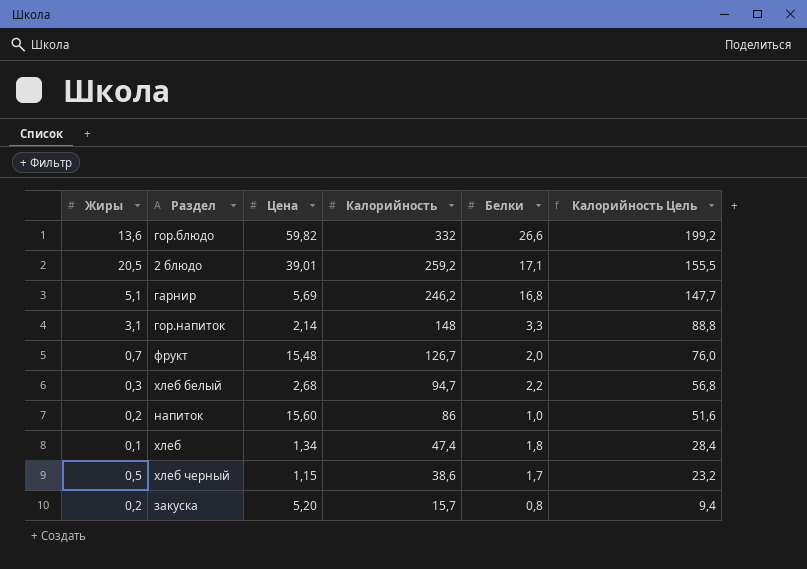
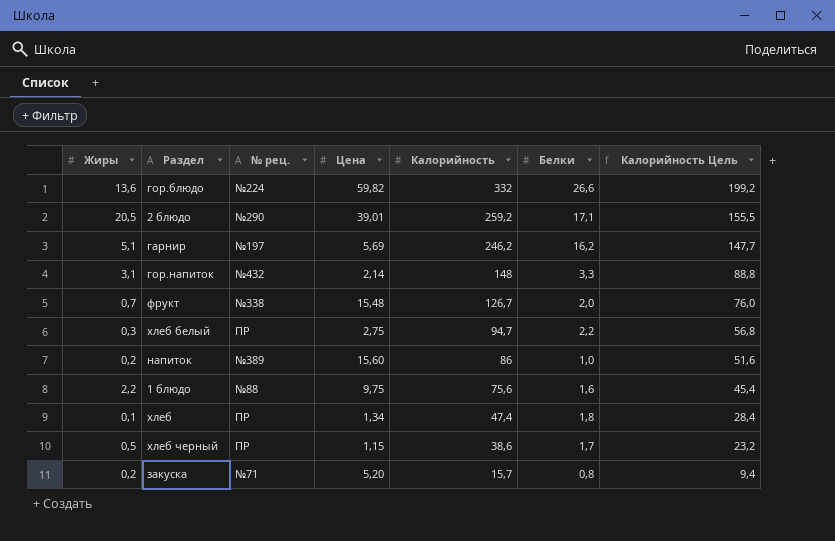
column № рец. | position: none -> 3
гарнир | Белки: 16,8 -> 16,2
хлеб белый | Цена: 2,68 -> 2,75
row 1 блюдо: none -> 2,2 | №88 | 9,75 | 75,6 | 1,6 | 45,4

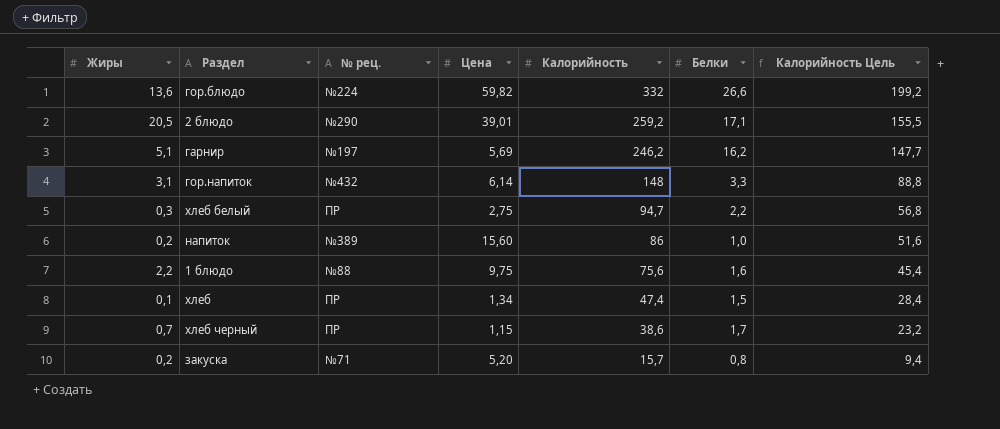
row фрукт: 0,7 | №338 | 15,48 | 126,7 | 2,0 | 76,0 -> none
гор.напиток | Цена: 2,14 -> 6,14
хлеб | Белки: 1,8 -> 1,5
хлеб черный | Жиры: 0,5 -> 0,7

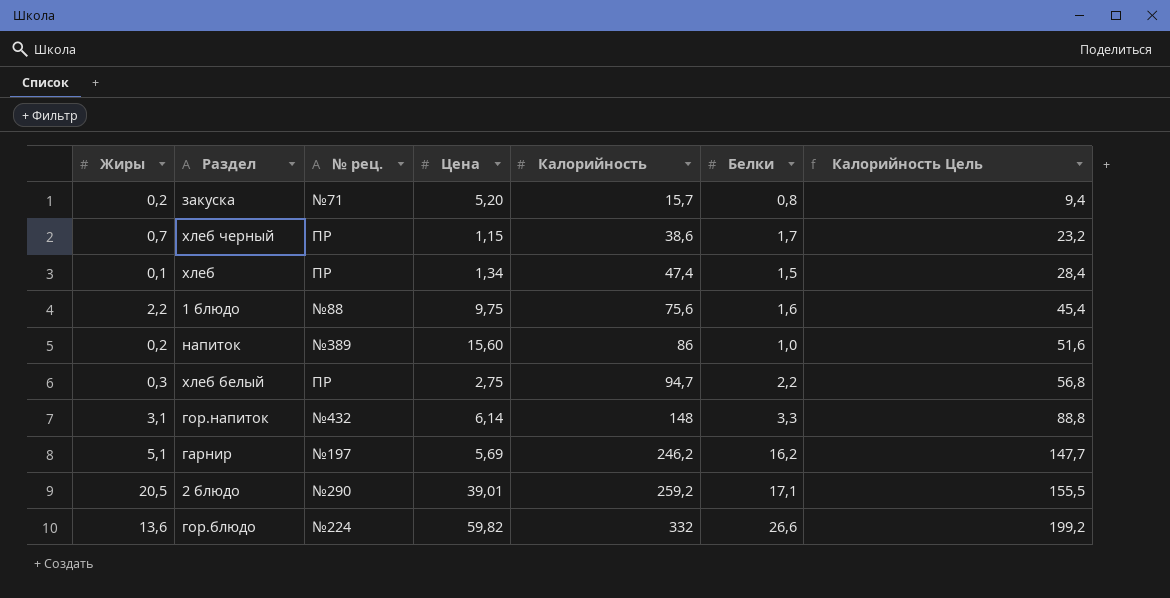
row order: Калорийность descending -> Калорийность ascending

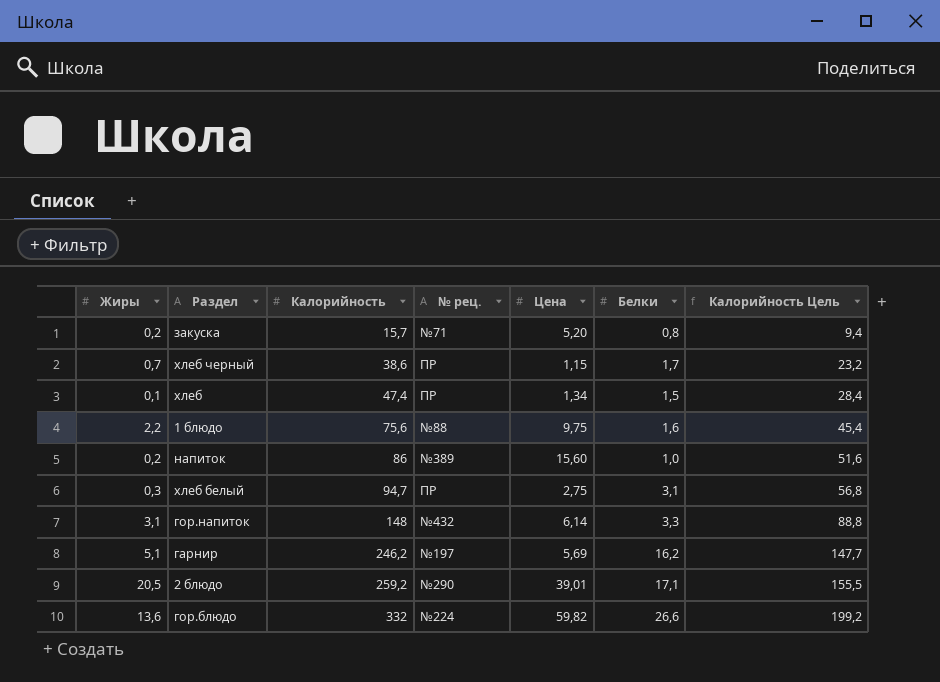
column Калорийность | position: 5 -> 3
хлеб белый | Белки: 2,2 -> 3,1

